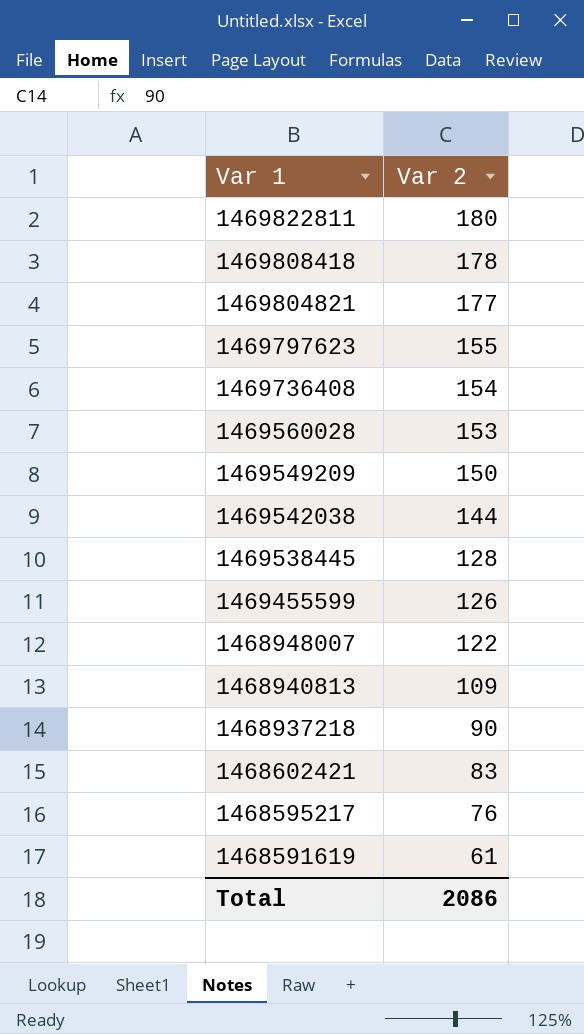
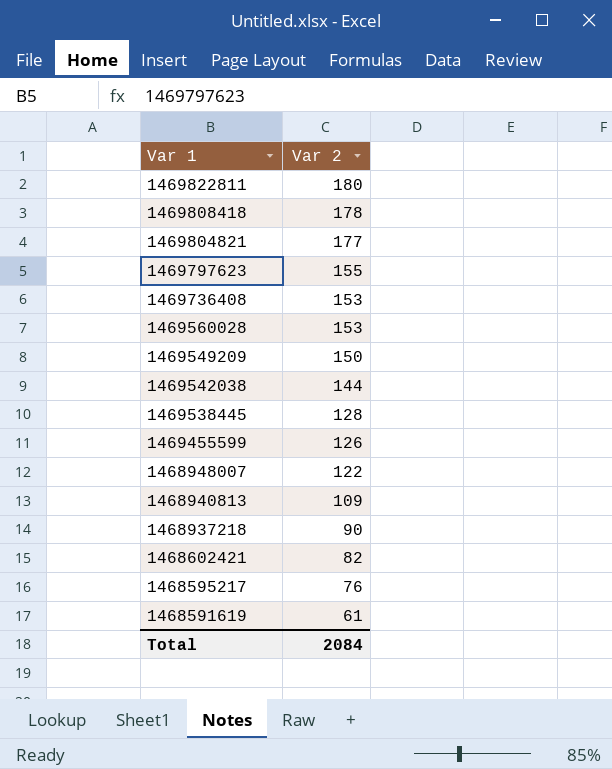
1469736408 | Var 2: 154 -> 153
1468602421 | Var 2: 83 -> 82
Total | Var 2: 2086 -> 2084

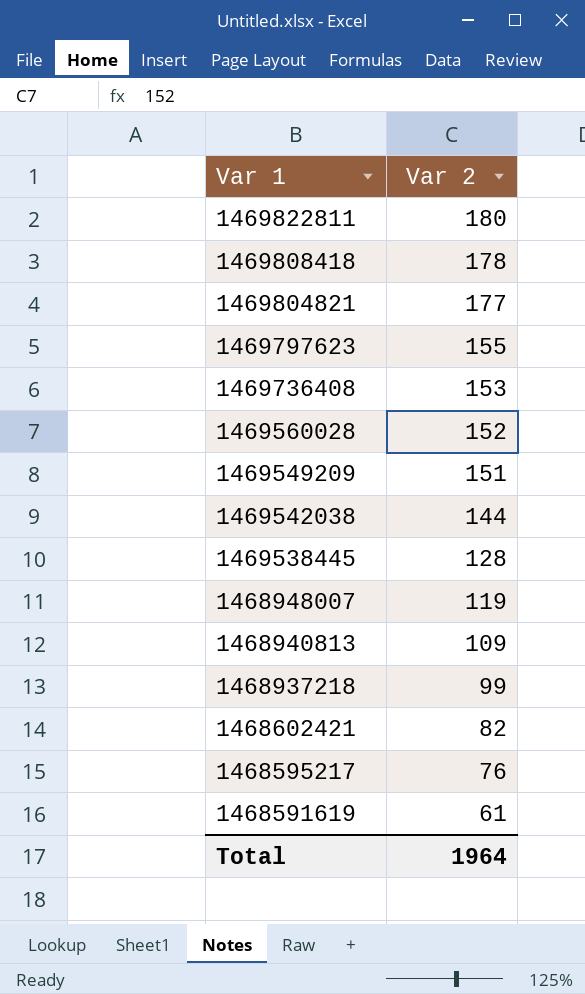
row 1469455599: 126 -> none
1469560028 | Var 2: 153 -> 152
1469549209 | Var 2: 150 -> 151
1468948007 | Var 2: 122 -> 119
1468937218 | Var 2: 90 -> 99
Total | Var 2: 2084 -> 1964

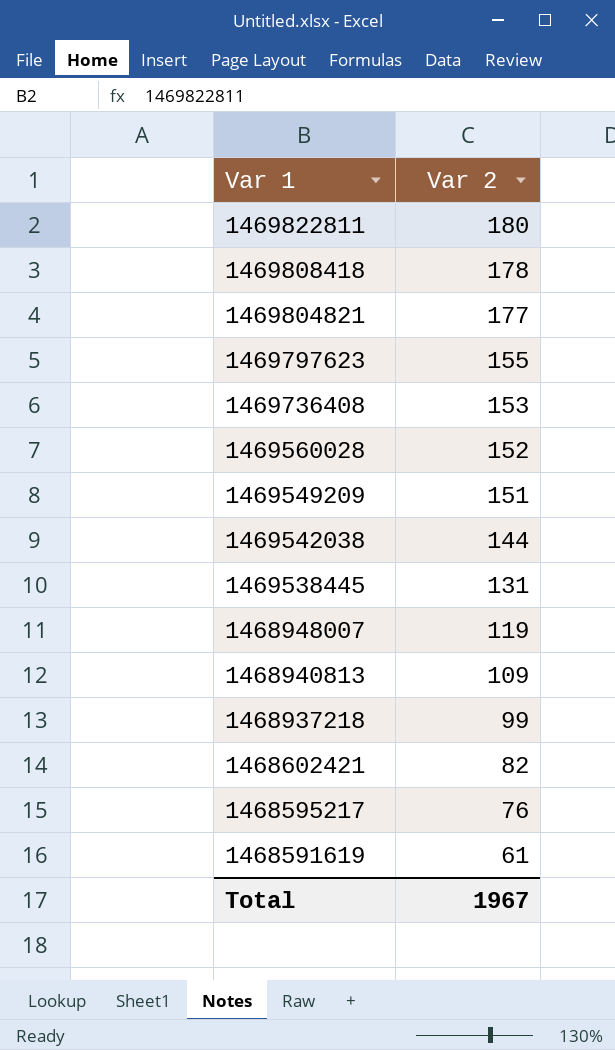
1469538445 | Var 2: 128 -> 131
Total | Var 2: 1964 -> 1967

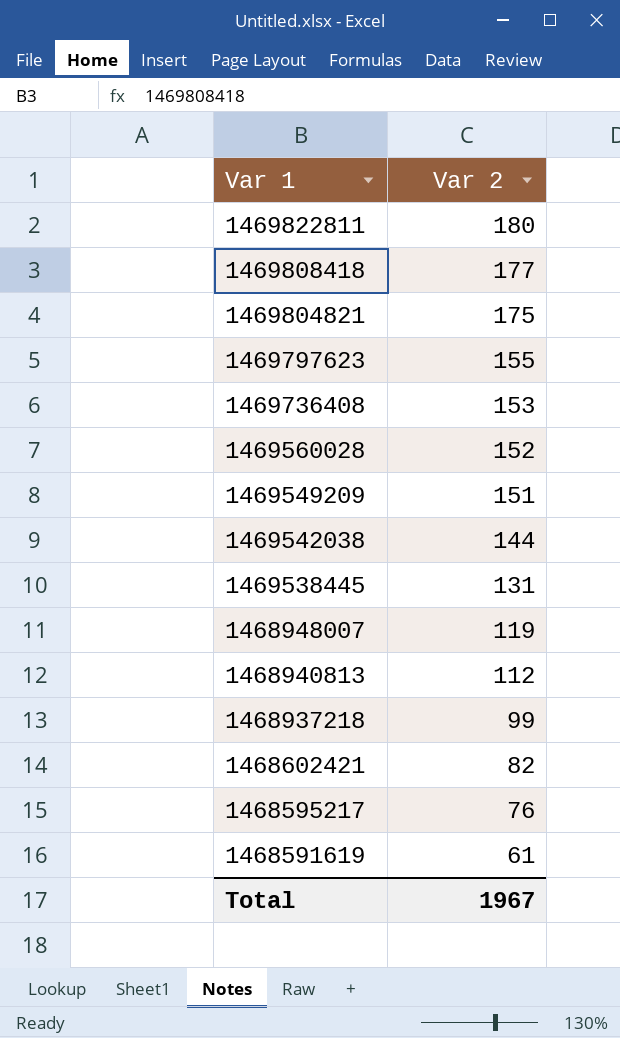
1469808418 | Var 2: 178 -> 177
1469804821 | Var 2: 177 -> 175
1468940813 | Var 2: 109 -> 112

